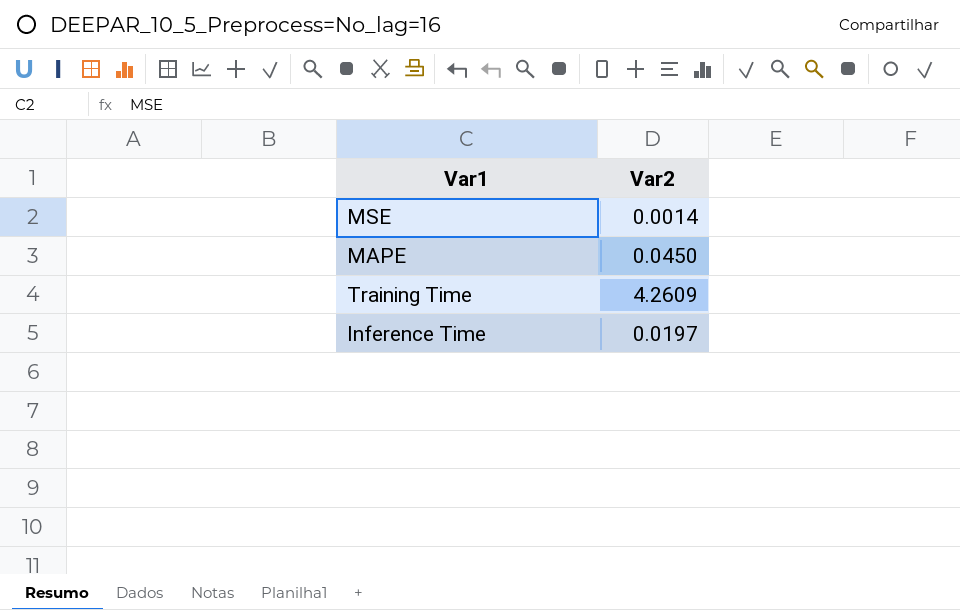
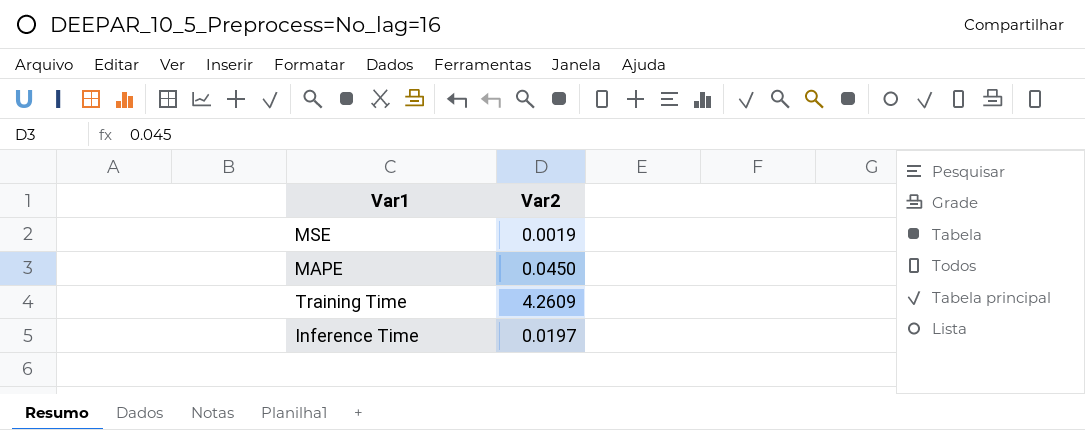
MSE | Var2: 0.0014 -> 0.0019

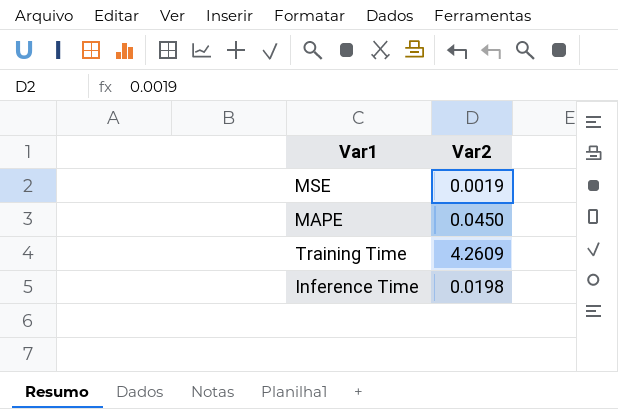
Inference Time | Var2: 0.0197 -> 0.0198

